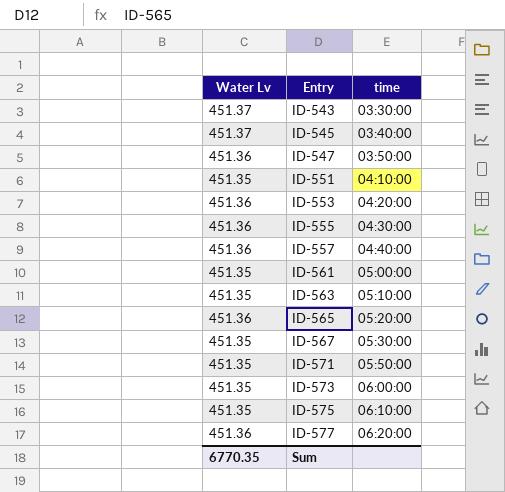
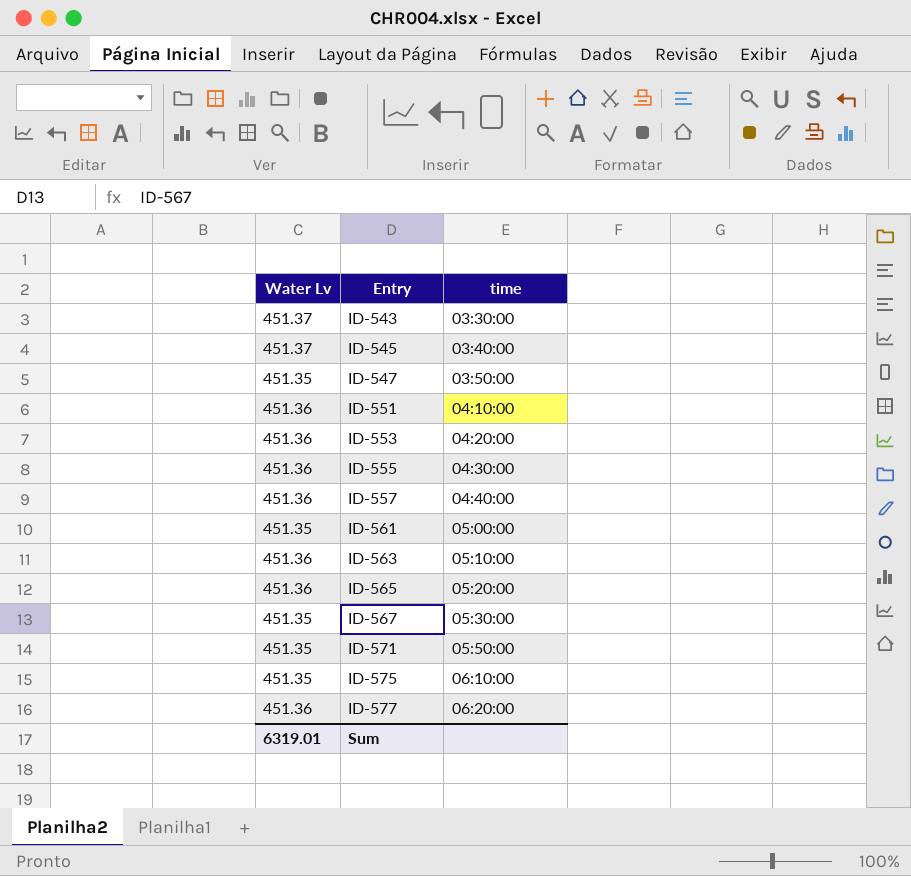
row ID-573: 451.35 | 06:00:00 -> none
ID-547 | Water Lv: 451.36 -> 451.35
ID-551 | Water Lv: 451.35 -> 451.36
ID-563 | Water Lv: 451.35 -> 451.36
Sum | Water Lv: 6770.35 -> 6319.01

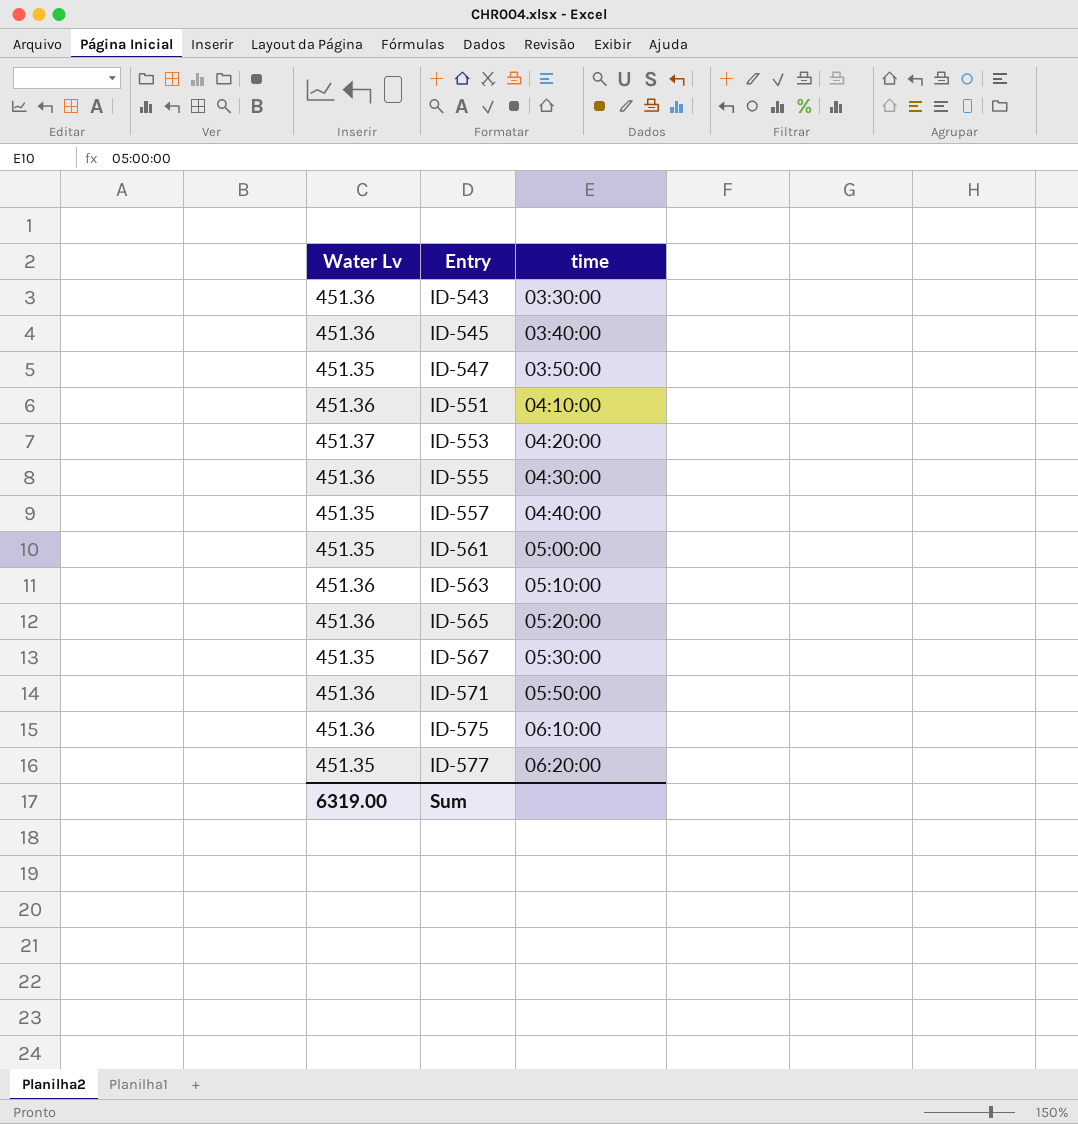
ID-543 | Water Lv: 451.37 -> 451.36
ID-545 | Water Lv: 451.37 -> 451.36
ID-553 | Water Lv: 451.36 -> 451.37
ID-557 | Water Lv: 451.36 -> 451.35
ID-571 | Water Lv: 451.35 -> 451.36
ID-575 | Water Lv: 451.35 -> 451.36
ID-577 | Water Lv: 451.36 -> 451.35
Sum | Water Lv: 6319.01 -> 6319.00

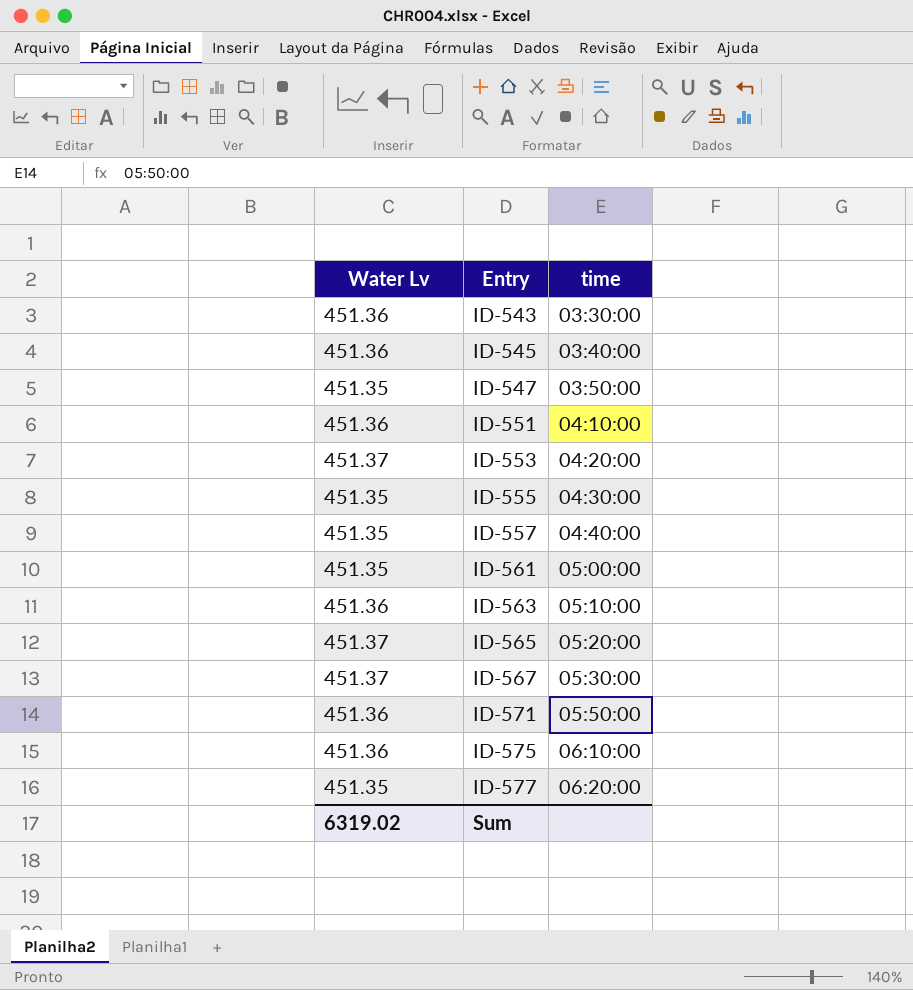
ID-555 | Water Lv: 451.36 -> 451.35
ID-565 | Water Lv: 451.36 -> 451.37
ID-567 | Water Lv: 451.35 -> 451.37
Sum | Water Lv: 6319.00 -> 6319.02

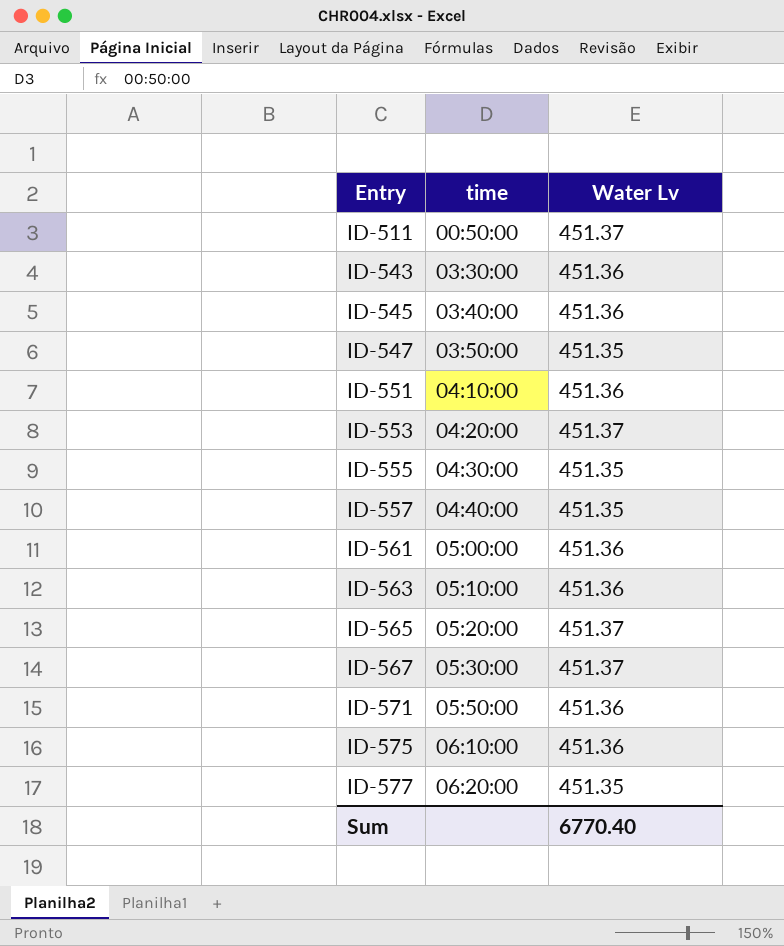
column Water Lv | position: 1 -> 3
row ID-511: none -> 00:50:00 | 451.37
ID-561 | Water Lv: 451.35 -> 451.36
Sum | Water Lv: 6319.02 -> 6770.40

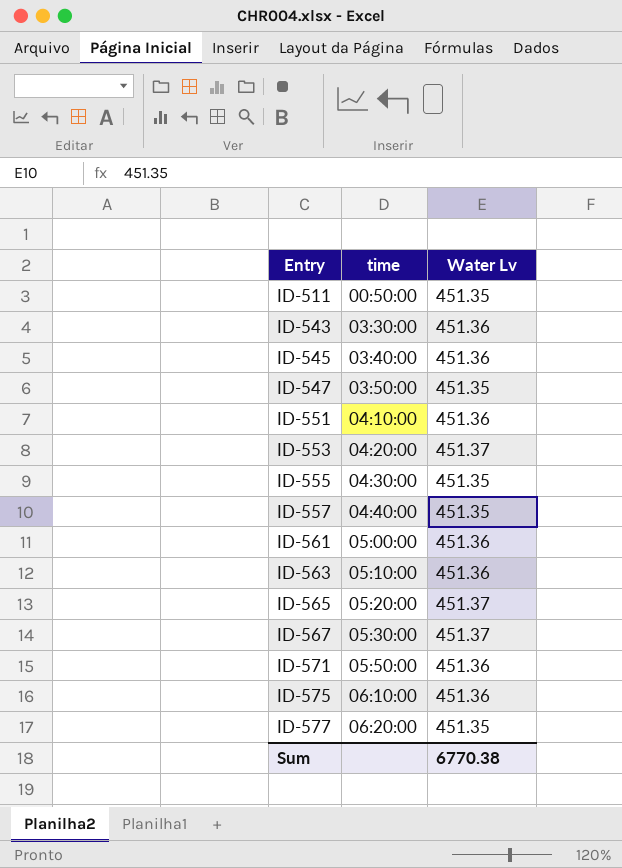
ID-511 | Water Lv: 451.37 -> 451.35
Sum | Water Lv: 6770.40 -> 6770.38

